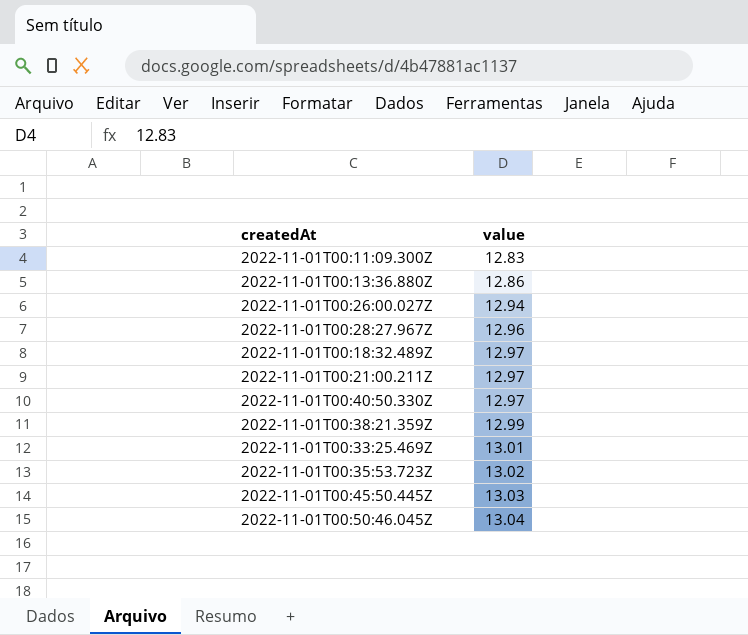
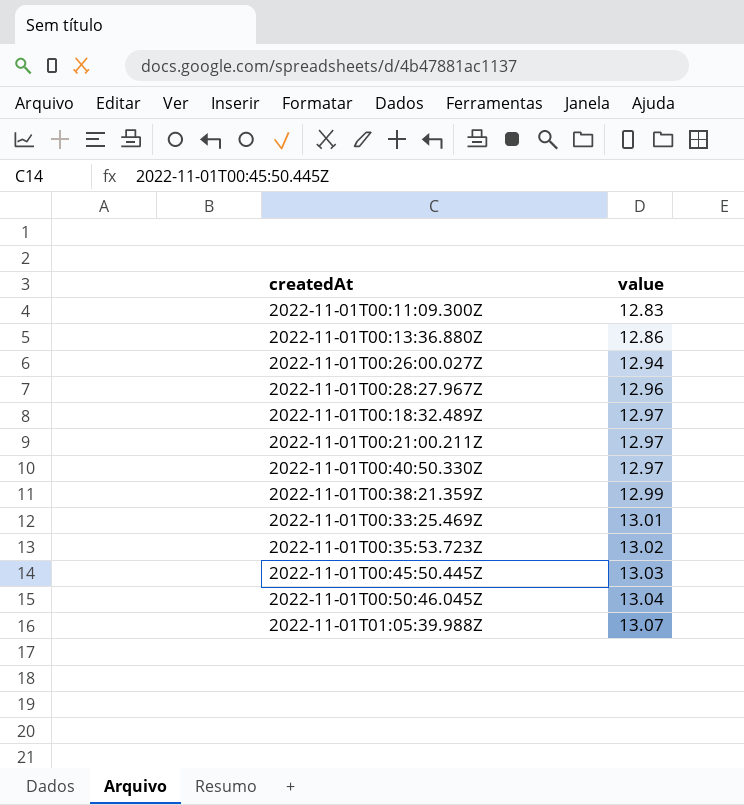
row 2022-11-01T01:05:39.988Z: none -> 13.07

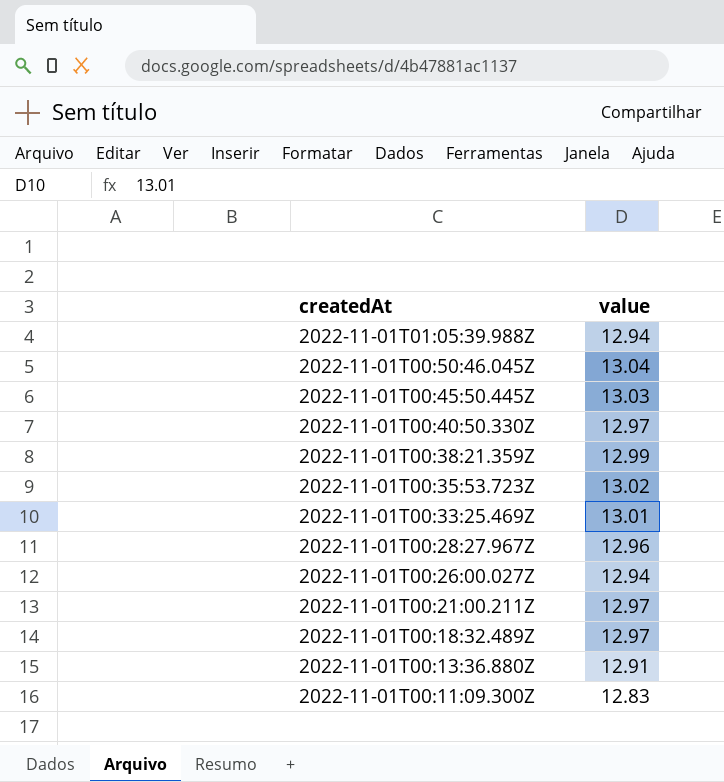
row order: value ascending -> createdAt descending
2022-11-01T01:05:39.988Z | value: 13.07 -> 12.94
2022-11-01T00:13:36.880Z | value: 12.86 -> 12.91

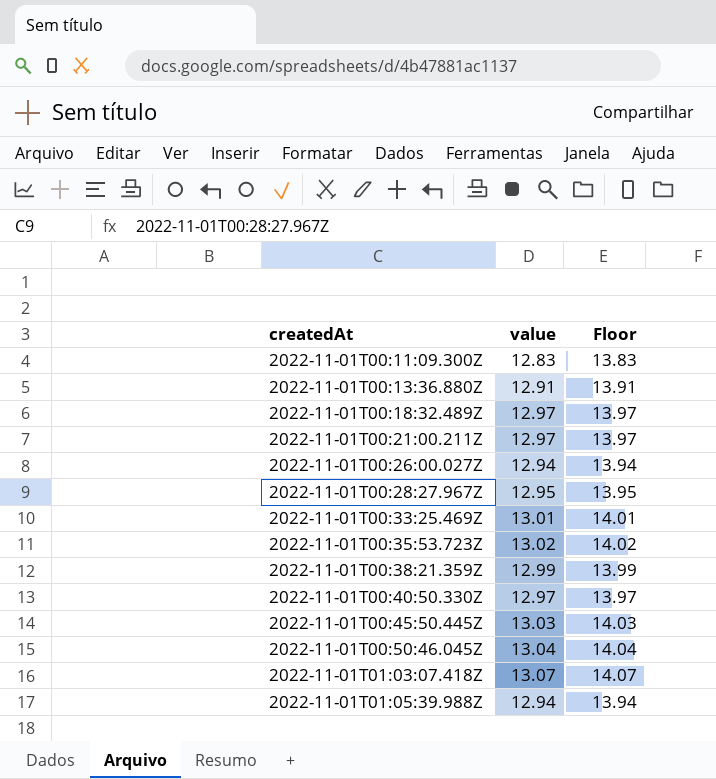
row order: createdAt descending -> createdAt ascending
column Floor | formula: none -> [value] + 1
2022-11-01T00:28:27.967Z | value: 12.96 -> 12.95
row 2022-11-01T01:03:07.418Z: none -> 13.07 | 14.07

